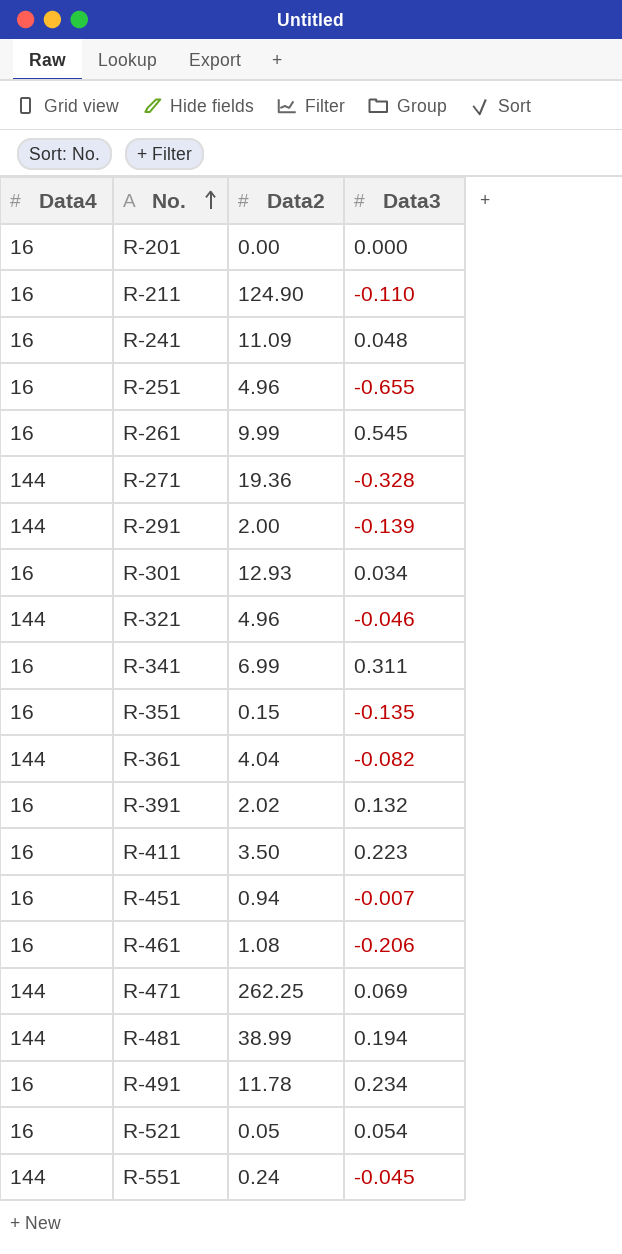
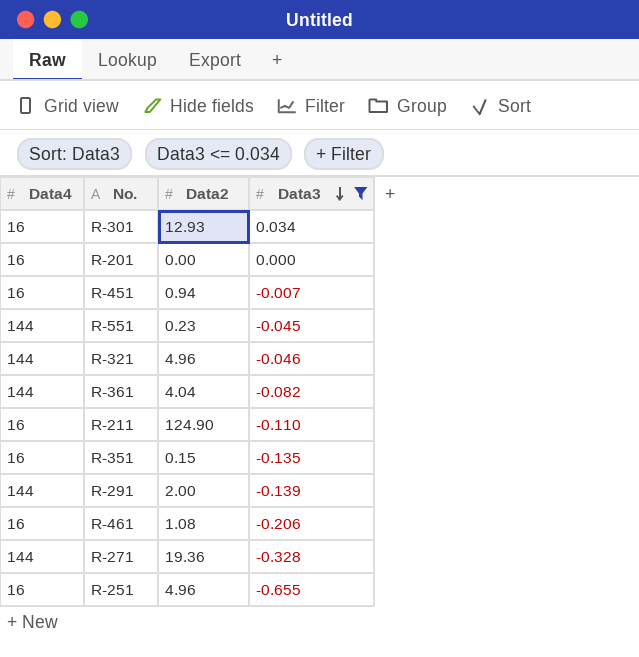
filter: none -> Data3 <= 0.034
row order: No. ascending -> Data3 descending
R-551 | Data2: 0.24 -> 0.23

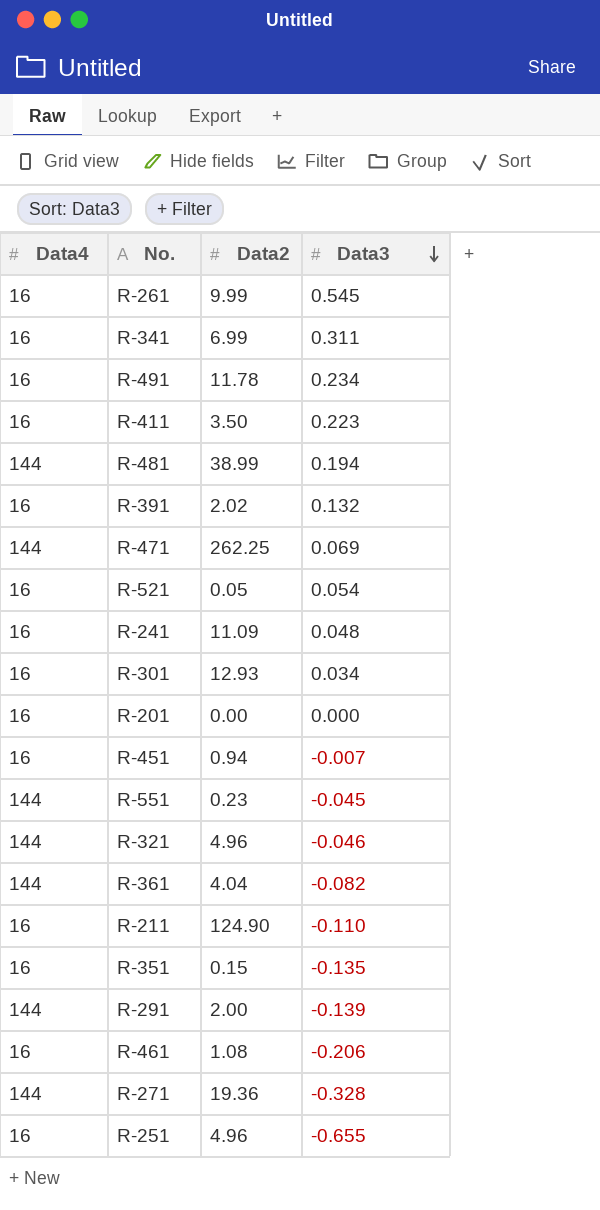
filter: Data3 <= 0.034 -> none

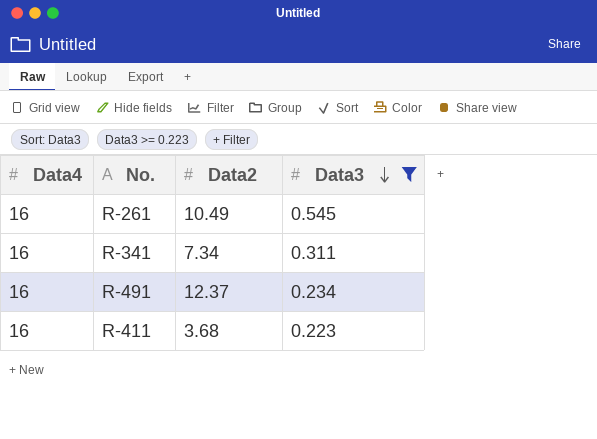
filter: none -> Data3 >= 0.223
R-261 | Data2: 9.99 -> 10.49
R-341 | Data2: 6.99 -> 7.34
R-491 | Data2: 11.78 -> 12.37
R-411 | Data2: 3.50 -> 3.68

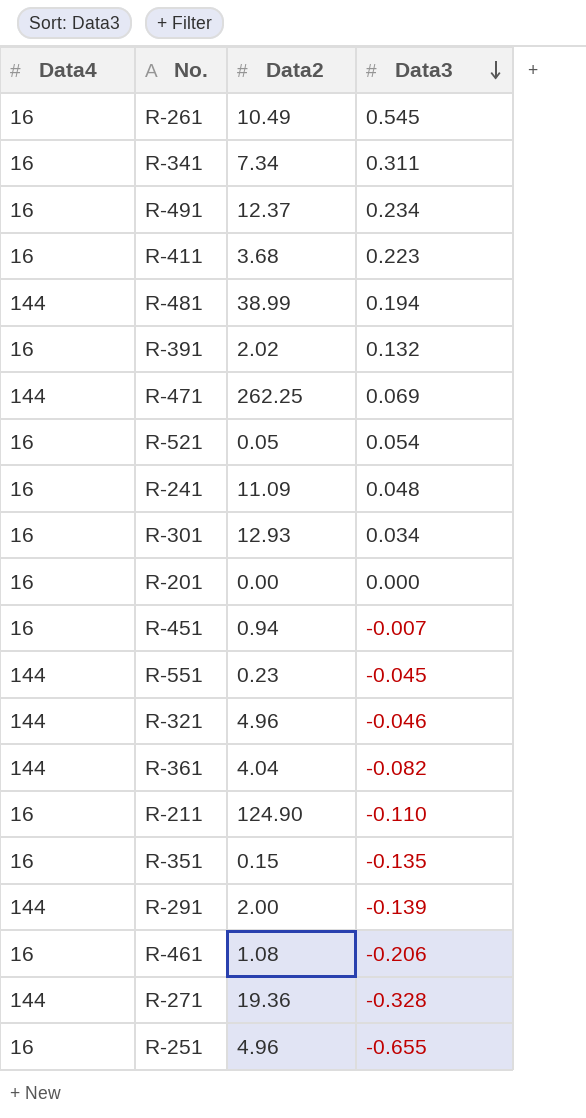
filter: Data3 >= 0.223 -> none

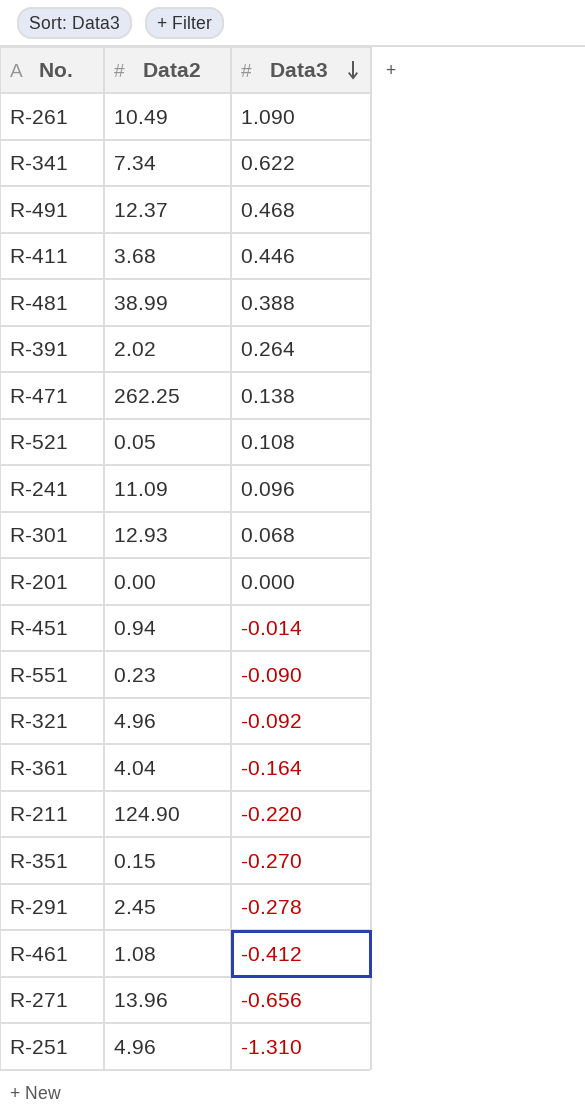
column Data4 | position: 1 -> none
R-261 | Data3: 0.545 -> 1.090
R-341 | Data3: 0.311 -> 0.622
R-491 | Data3: 0.234 -> 0.468
R-411 | Data3: 0.223 -> 0.446
R-481 | Data3: 0.194 -> 0.388
R-391 | Data3: 0.132 -> 0.264
R-471 | Data3: 0.069 -> 0.138
R-521 | Data3: 0.054 -> 0.108
R-241 | Data3: 0.048 -> 0.096
R-301 | Data3: 0.034 -> 0.068
R-451 | Data3: -0.007 -> -0.014
R-551 | Data3: -0.045 -> -0.090
R-321 | Data3: -0.046 -> -0.092
R-361 | Data3: -0.082 -> -0.164
R-211 | Data3: -0.110 -> -0.220
R-351 | Data3: -0.135 -> -0.270
R-291 | Data2: 2.00 -> 2.45
R-291 | Data3: -0.139 -> -0.278
R-461 | Data3: -0.206 -> -0.412
R-271 | Data2: 19.36 -> 13.96
R-271 | Data3: -0.328 -> -0.656
R-251 | Data3: -0.655 -> -1.310

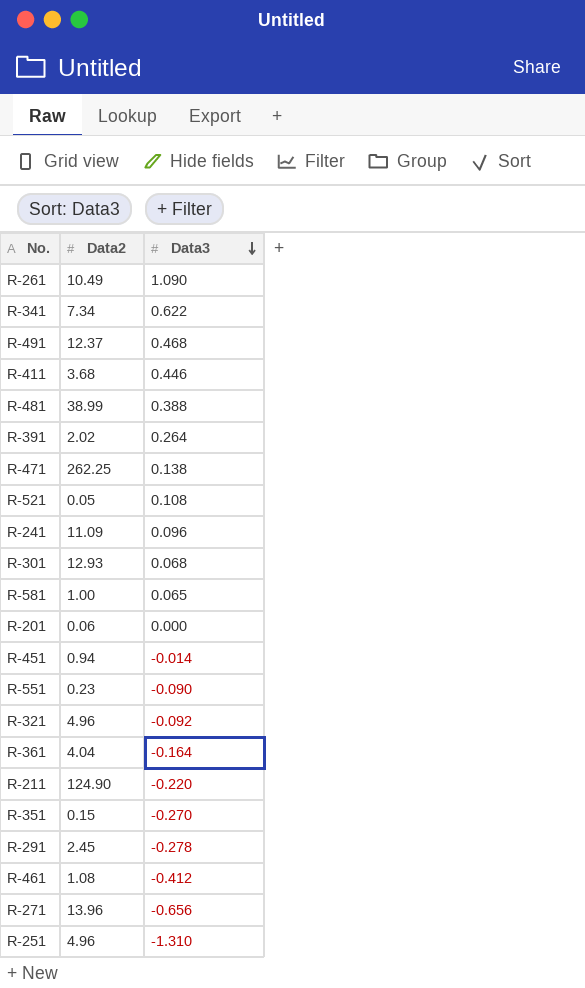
row R-581: none -> 1.00 | 0.065
R-201 | Data2: 0.00 -> 0.06

